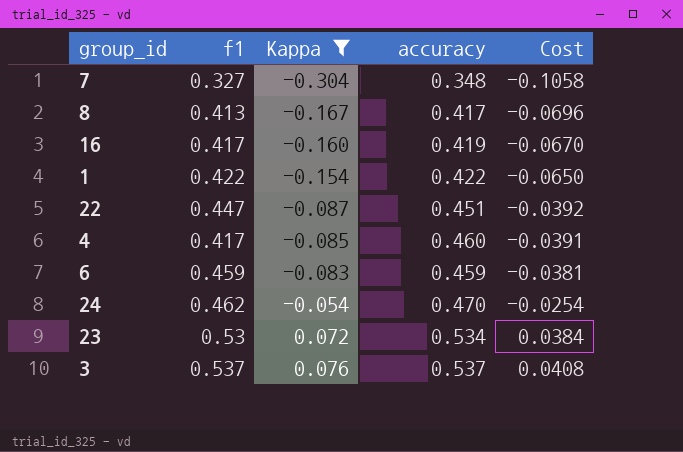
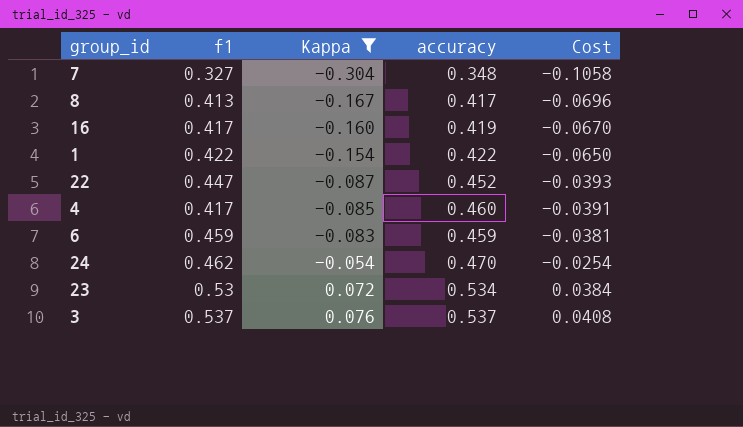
22 | accuracy: 0.451 -> 0.452
22 | Cost: -0.0392 -> -0.0393

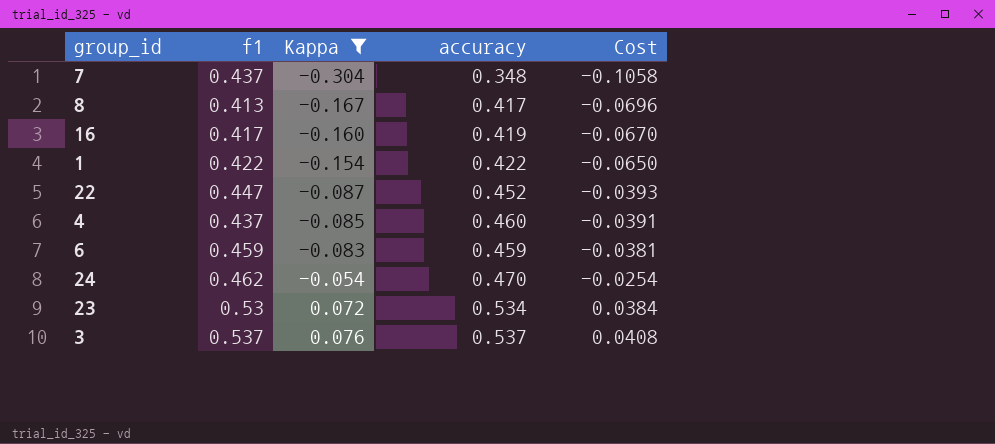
7 | f1: 0.327 -> 0.437
4 | f1: 0.417 -> 0.437

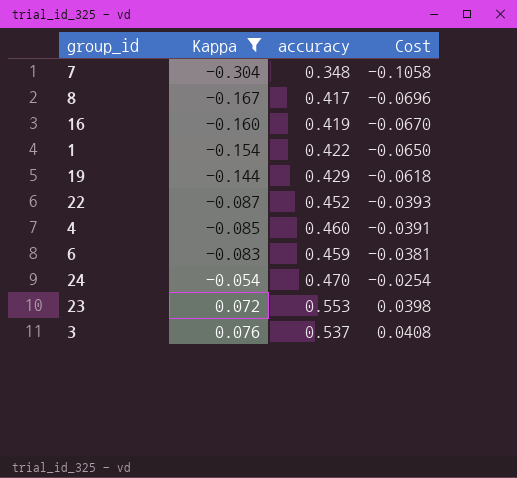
column f1 | position: 2 -> none
row 19: none -> -0.144 | 0.429 | -0.0618
23 | accuracy: 0.534 -> 0.553
23 | Cost: 0.0384 -> 0.0398

